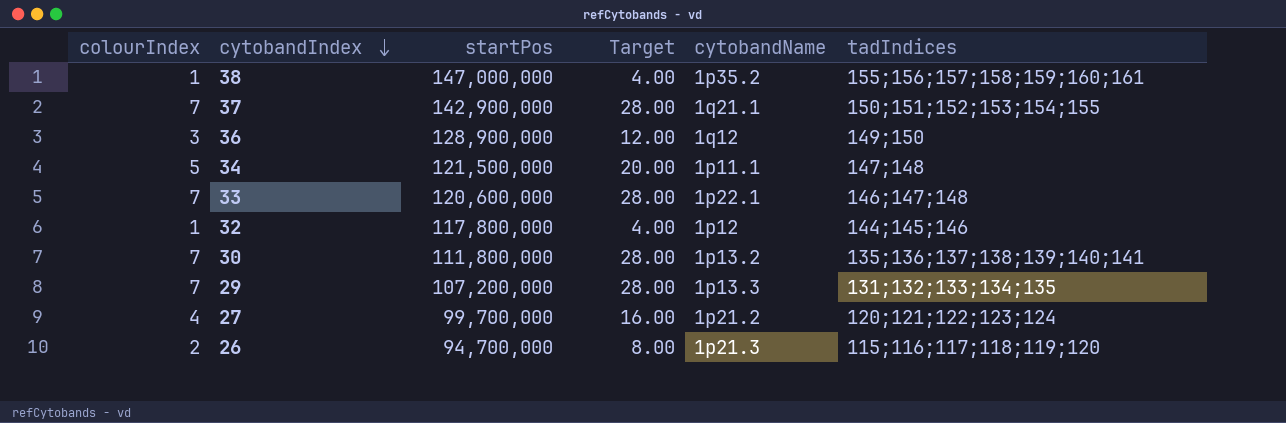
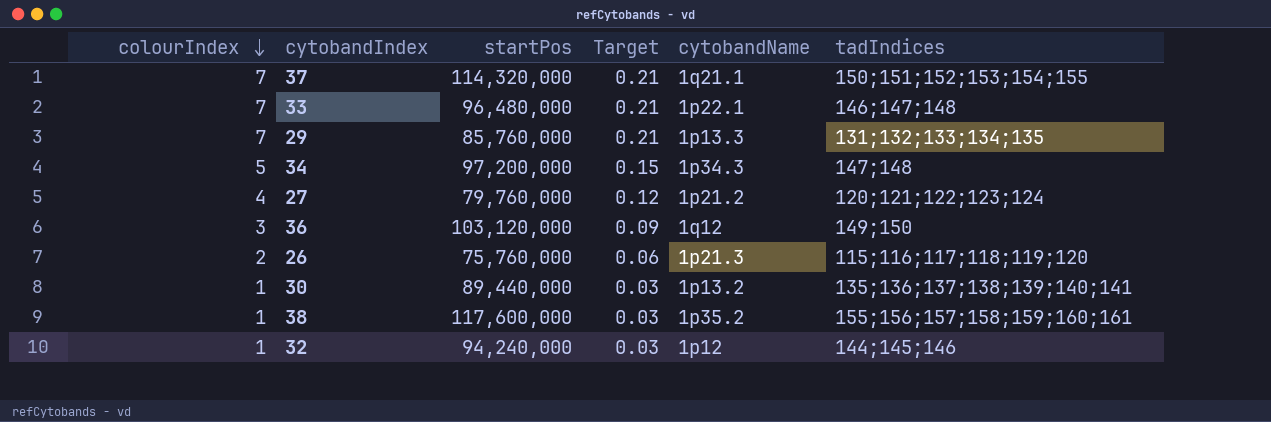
row order: cytobandIndex descending -> colourIndex descending
column Target | formula: [colourIndex] * 4 -> [colourIndex] * 0.03
37 | startPos: 142,900,000 -> 114,320,000
33 | startPos: 120,600,000 -> 96,480,000
29 | startPos: 107,200,000 -> 85,760,000
34 | startPos: 121,500,000 -> 97,200,000
34 | cytobandName: 1p11.1 -> 1p34.3
27 | startPos: 99,700,000 -> 79,760,000
36 | startPos: 128,900,000 -> 103,120,000
26 | startPos: 94,700,000 -> 75,760,000
30 | colourIndex: 7 -> 1
30 | startPos: 111,800,000 -> 89,440,000
38 | startPos: 147,000,000 -> 117,600,000
32 | startPos: 117,800,000 -> 94,240,000

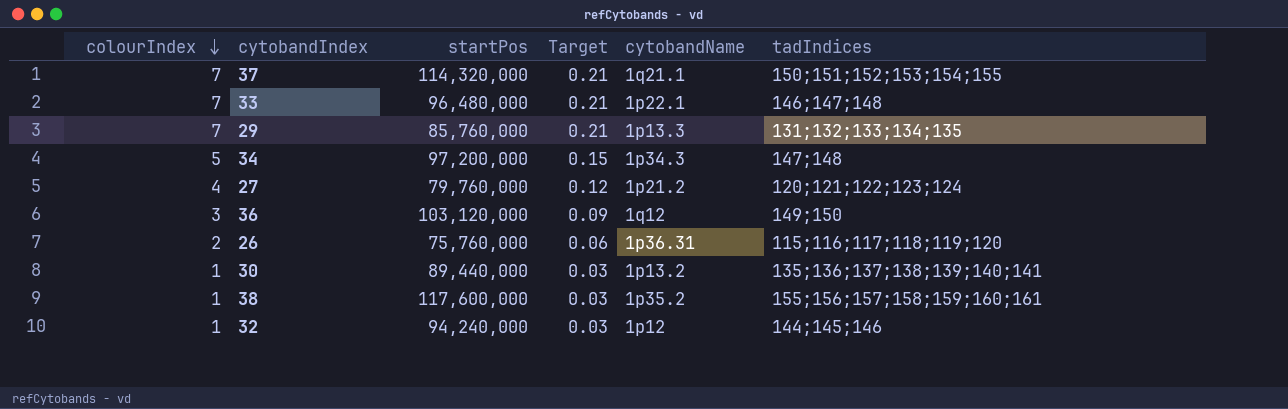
26 | cytobandName: 1p21.3 -> 1p36.31

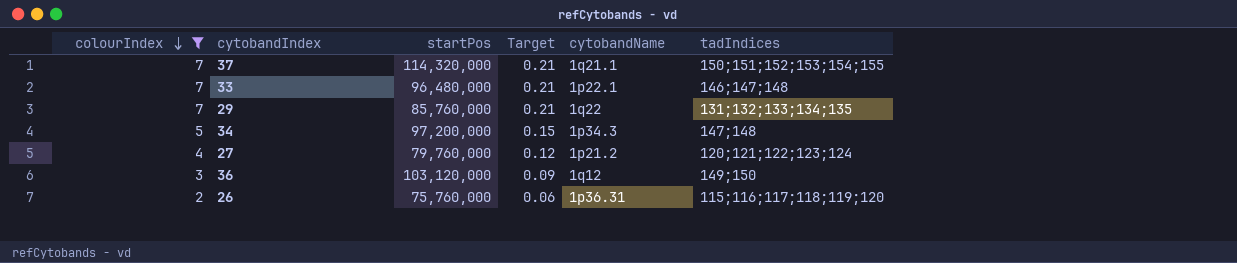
filter: none -> colourIndex != 1
29 | cytobandName: 1p13.3 -> 1q22

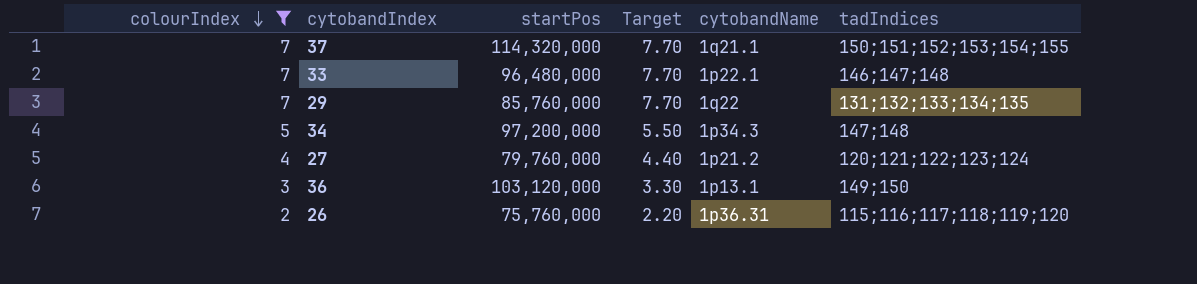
column Target | formula: [colourIndex] * 0.03 -> [colourIndex] * 1.1
36 | cytobandName: 1q12 -> 1p13.1

